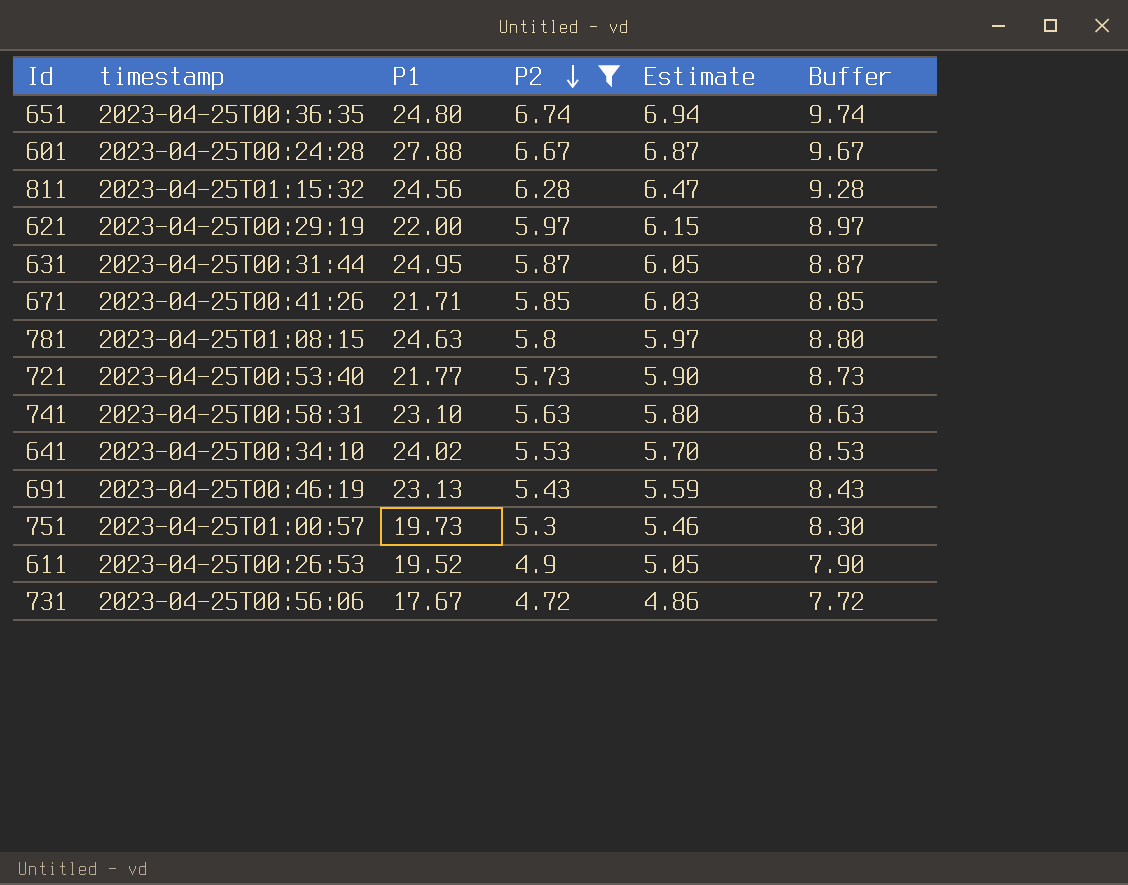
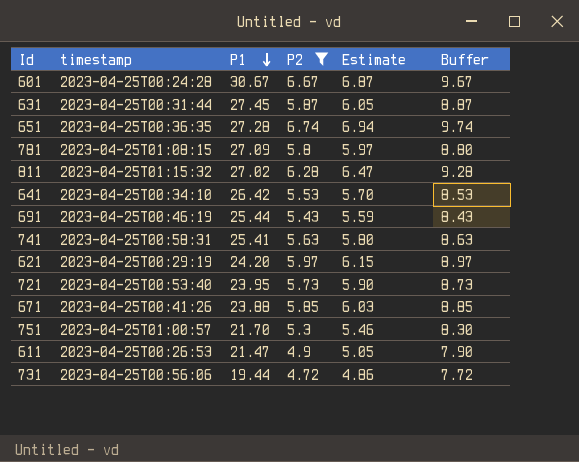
row order: P2 descending -> P1 descending
601 | P1: 27.88 -> 30.67
631 | P1: 24.95 -> 27.45
651 | P1: 24.80 -> 27.28
781 | P1: 24.63 -> 27.09
811 | P1: 24.56 -> 27.02
641 | P1: 24.02 -> 26.42
691 | P1: 23.13 -> 25.44
741 | P1: 23.10 -> 25.41
621 | P1: 22.00 -> 24.20
721 | P1: 21.77 -> 23.95
671 | P1: 21.71 -> 23.88
751 | P1: 19.73 -> 21.70
611 | P1: 19.52 -> 21.47
731 | P1: 17.67 -> 19.44

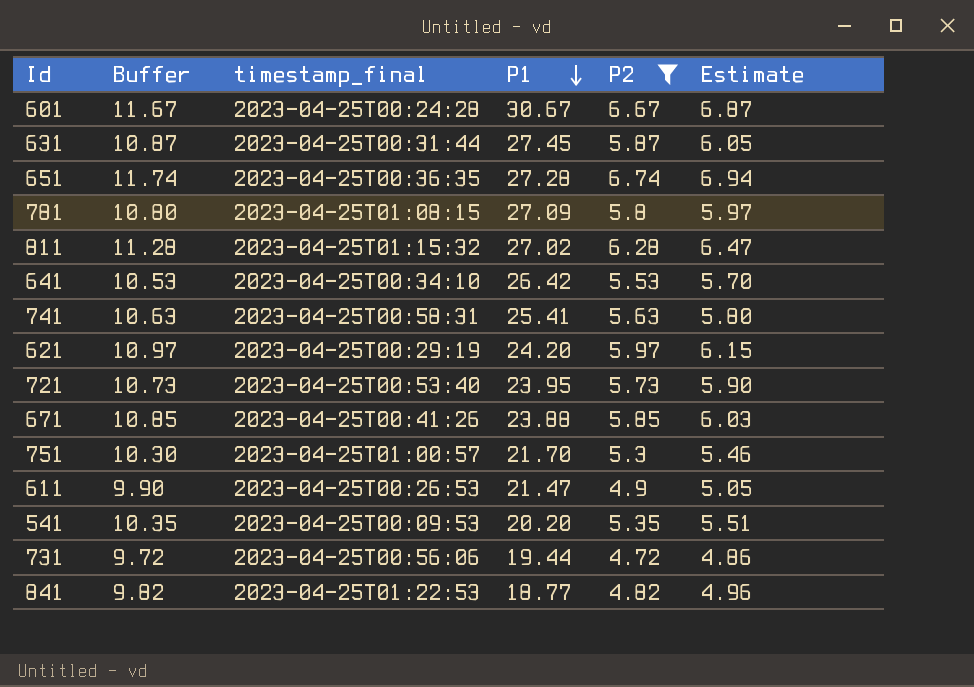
column Buffer | formula: [P2] + 3 -> [P2] + 5
column Buffer | position: 6 -> 2
column name: timestamp -> timestamp_final
row 691: 2023-04-25T00:46:19 | 25.44 | 5.43 | 5.59 | 8.43 -> none
row 541: none -> 10.35 | 2023-04-25T00:09:53 | 20.20 | 5.35 | 5.51
row 841: none -> 9.82 | 2023-04-25T01:22:53 | 18.77 | 4.82 | 4.96

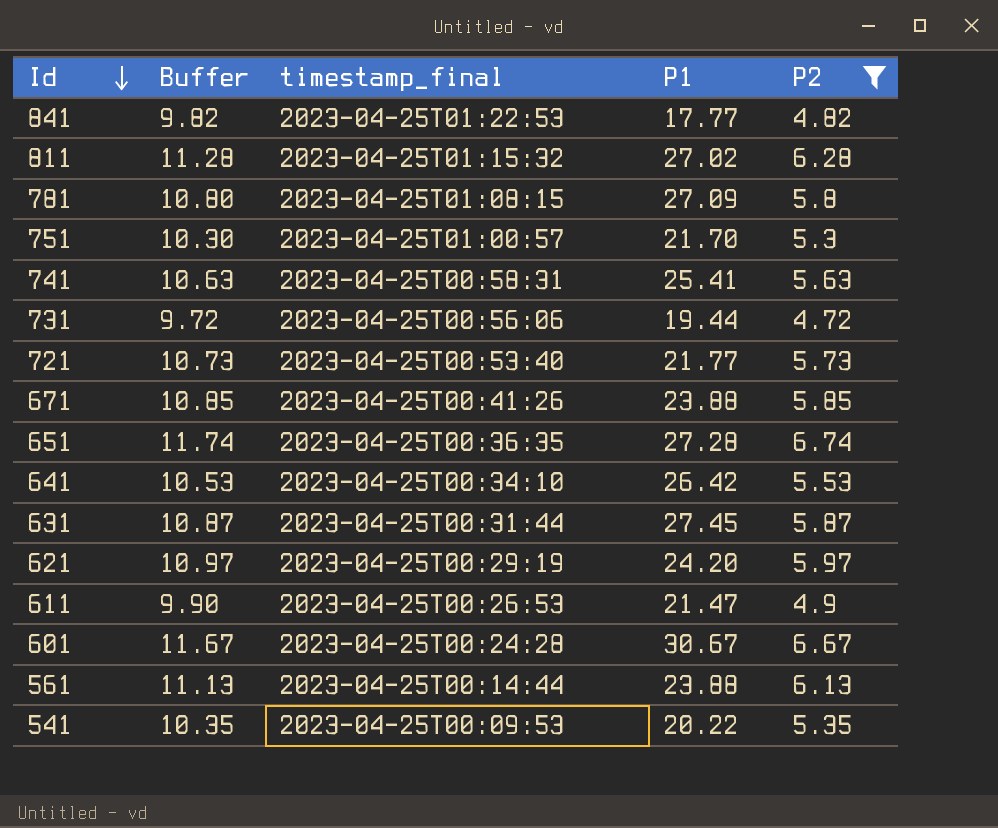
row order: P1 descending -> Id descending
column Estimate | formula: [P2] * 1.03 -> none
841 | P1: 18.77 -> 17.77
721 | P1: 23.95 -> 21.77
row 561: none -> 11.13 | 2023-04-25T00:14:44 | 23.88 | 6.13
541 | P1: 20.20 -> 20.22

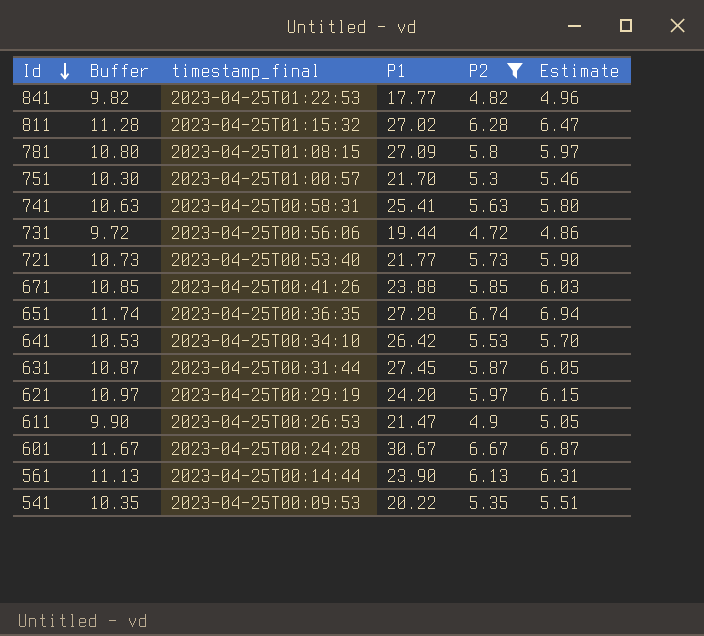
column Estimate | formula: none -> [P2] * 1.03
561 | P1: 23.88 -> 23.90

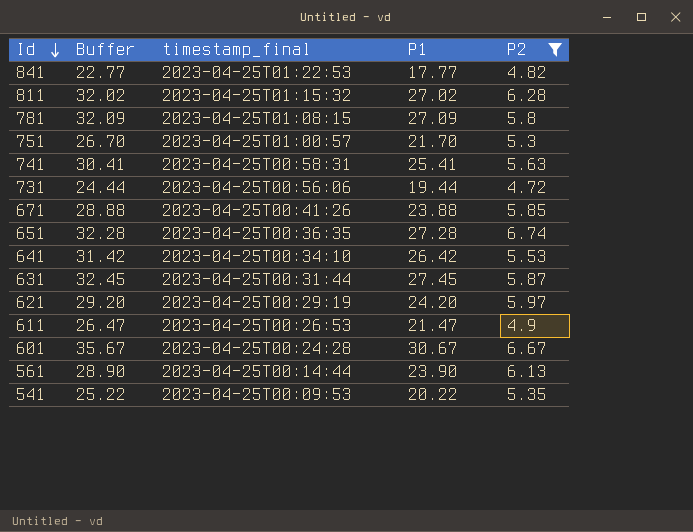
column Estimate | formula: [P2] * 1.03 -> none
column Buffer | formula: [P2] + 5 -> [P1] + 5
row 721: 10.73 | 2023-04-25T00:53:40 | 21.77 | 5.73 | 5.90 -> none

